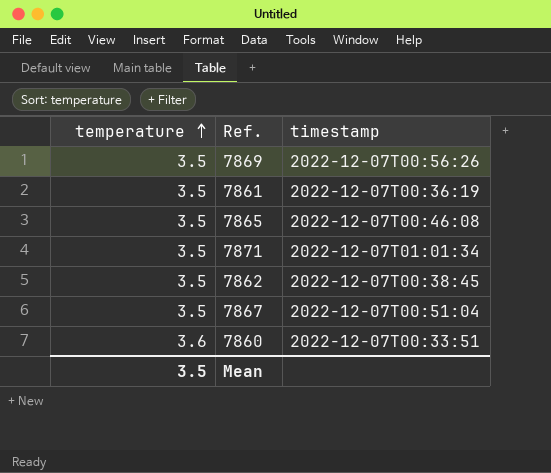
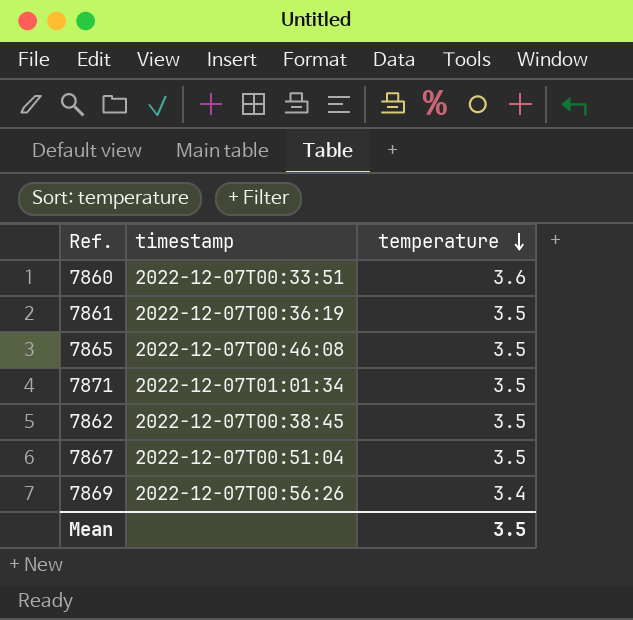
row order: temperature ascending -> temperature descending
column temperature | position: 1 -> 3
7869 | temperature: 3.5 -> 3.4

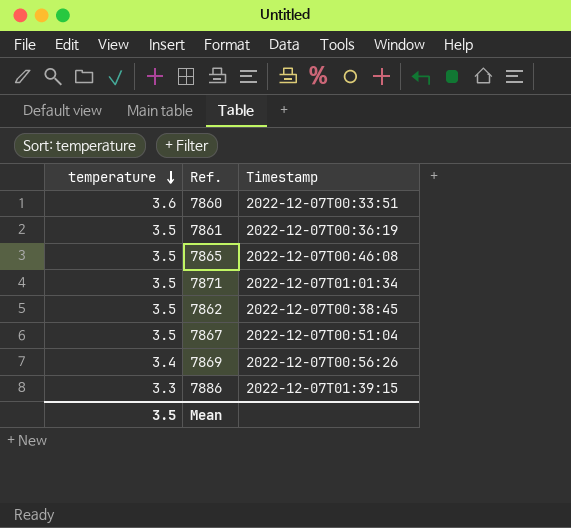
column temperature | position: 3 -> 1
column name: timestamp -> Timestamp
row 7886: none -> 3.3 | 2022-12-07T01:39:15

